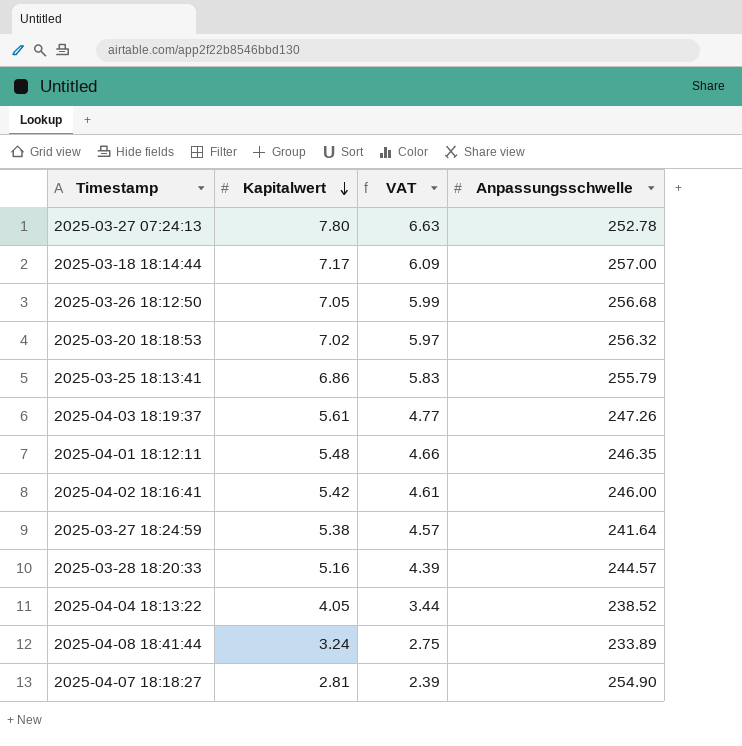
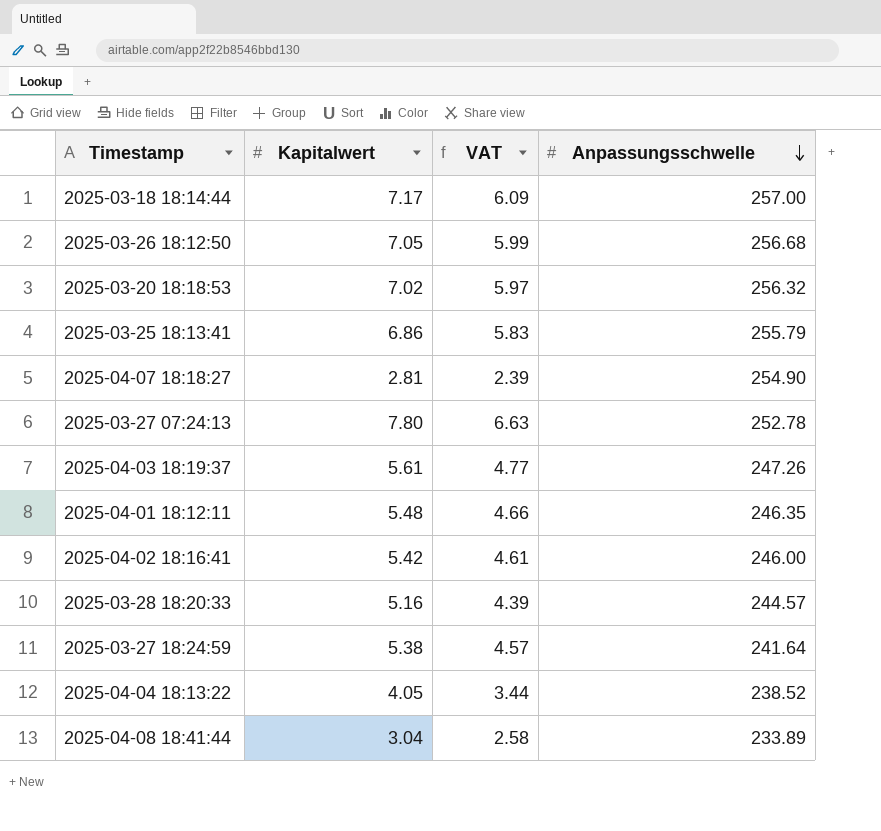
row order: Kapitalwert descending -> Anpassungsschwelle descending
2025-04-08 18:41:44 | Kapitalwert: 3.24 -> 3.04
2025-04-08 18:41:44 | VAT: 2.75 -> 2.58

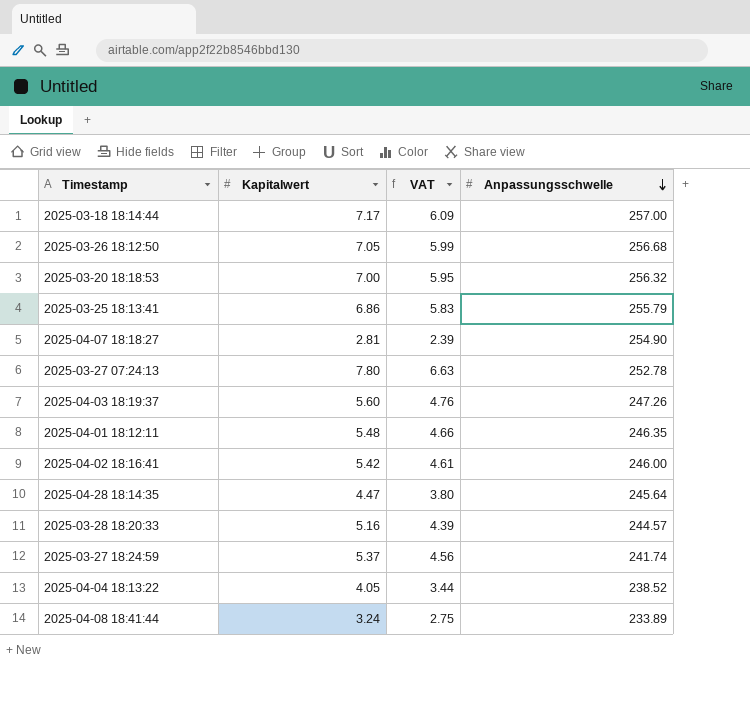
2025-03-20 18:18:53 | Kapitalwert: 7.02 -> 7.00
2025-03-20 18:18:53 | VAT: 5.97 -> 5.95
2025-04-03 18:19:37 | Kapitalwert: 5.61 -> 5.60
2025-04-03 18:19:37 | VAT: 4.77 -> 4.76
row 2025-04-28 18:14:35: none -> 4.47 | 3.80 | 245.64
2025-03-27 18:24:59 | Kapitalwert: 5.38 -> 5.37
2025-03-27 18:24:59 | VAT: 4.57 -> 4.56
2025-03-27 18:24:59 | Anpassungsschwelle: 241.64 -> 241.74
2025-04-08 18:41:44 | Kapitalwert: 3.04 -> 3.24
2025-04-08 18:41:44 | VAT: 2.58 -> 2.75

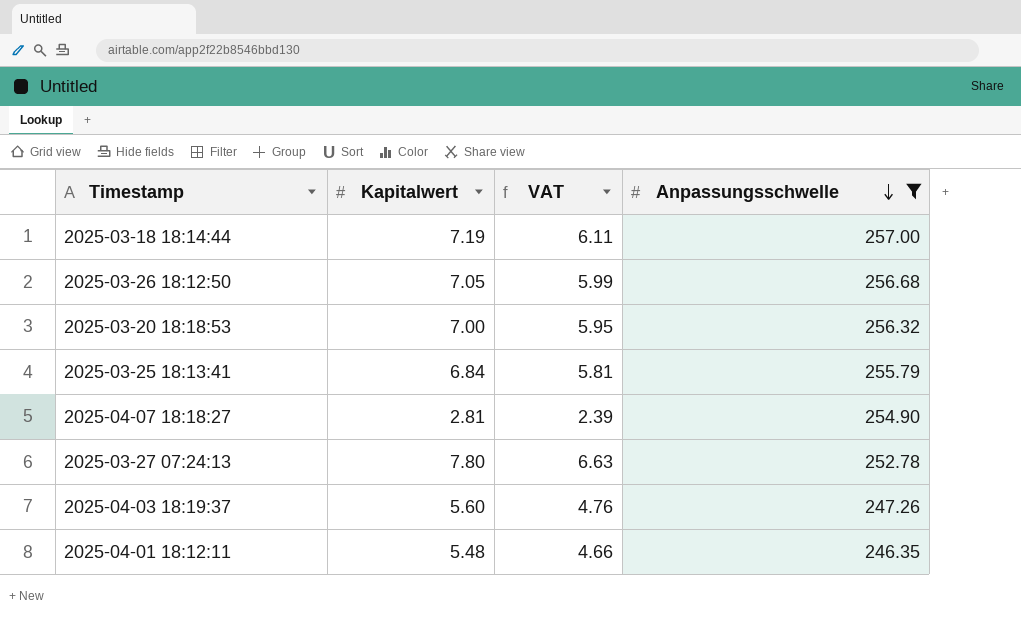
filter: none -> Anpassungsschwelle >= 246.35
2025-03-18 18:14:44 | Kapitalwert: 7.17 -> 7.19
2025-03-18 18:14:44 | VAT: 6.09 -> 6.11
2025-03-25 18:13:41 | Kapitalwert: 6.86 -> 6.84
2025-03-25 18:13:41 | VAT: 5.83 -> 5.81

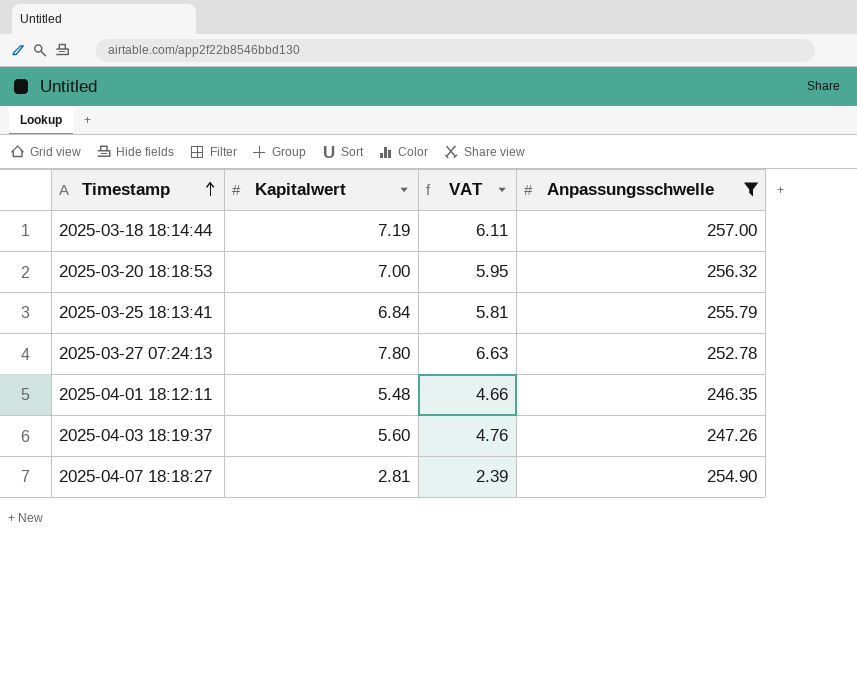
row order: Anpassungsschwelle descending -> Timestamp ascending
row 2025-03-26 18:12:50: 7.05 | 5.99 | 256.68 -> none

